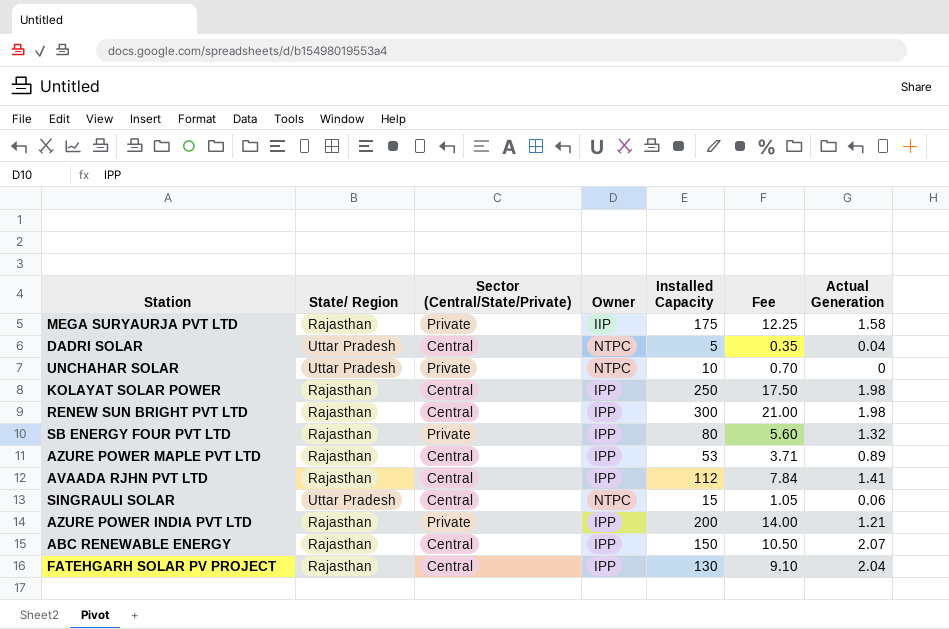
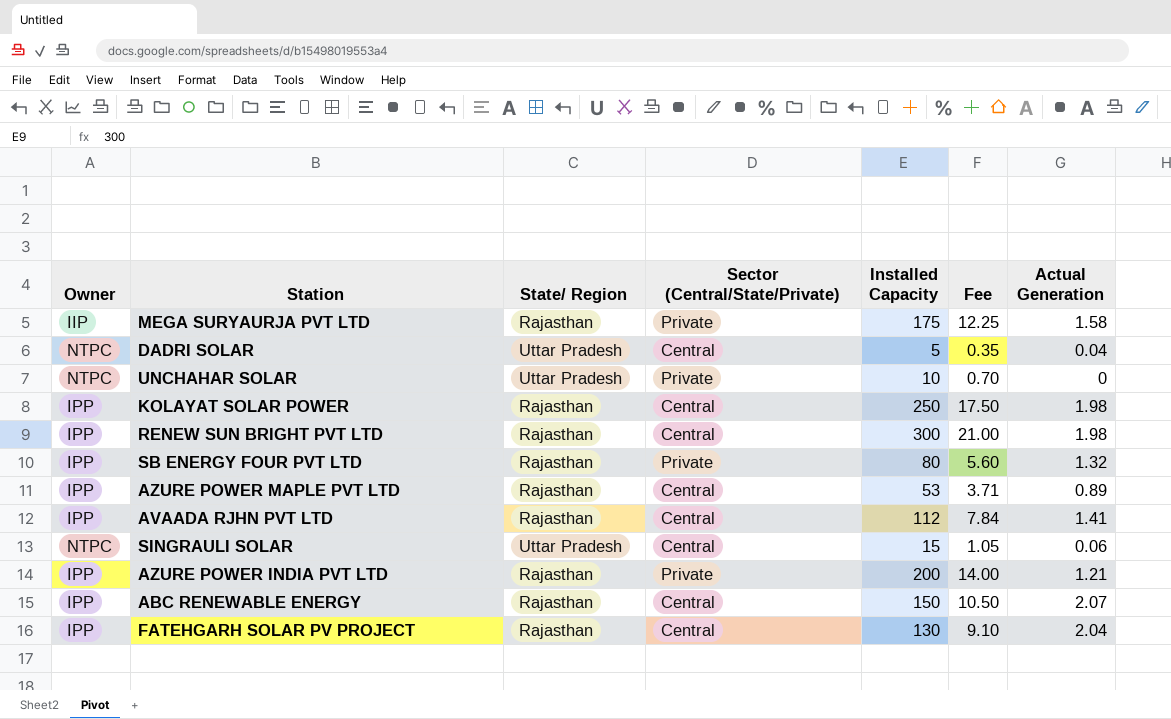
column Owner | position: 4 -> 1

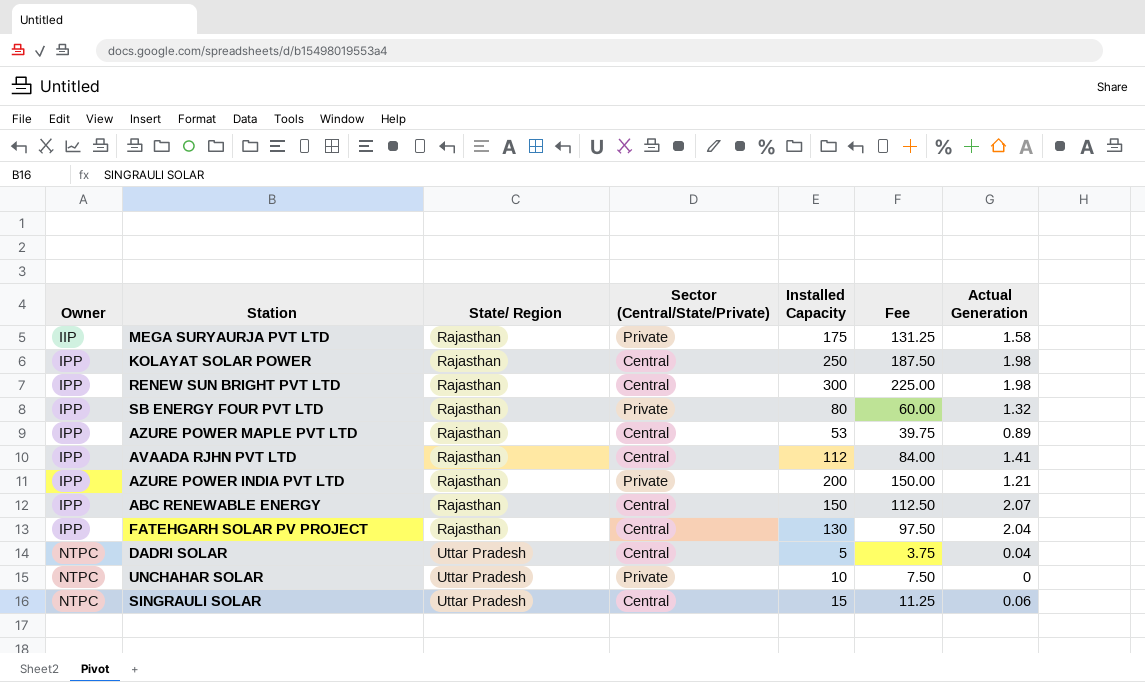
row order: none -> Owner ascending
column Fee | formula: [Installed Capacity] * 0.07 -> [Installed Capacity] * 0.75

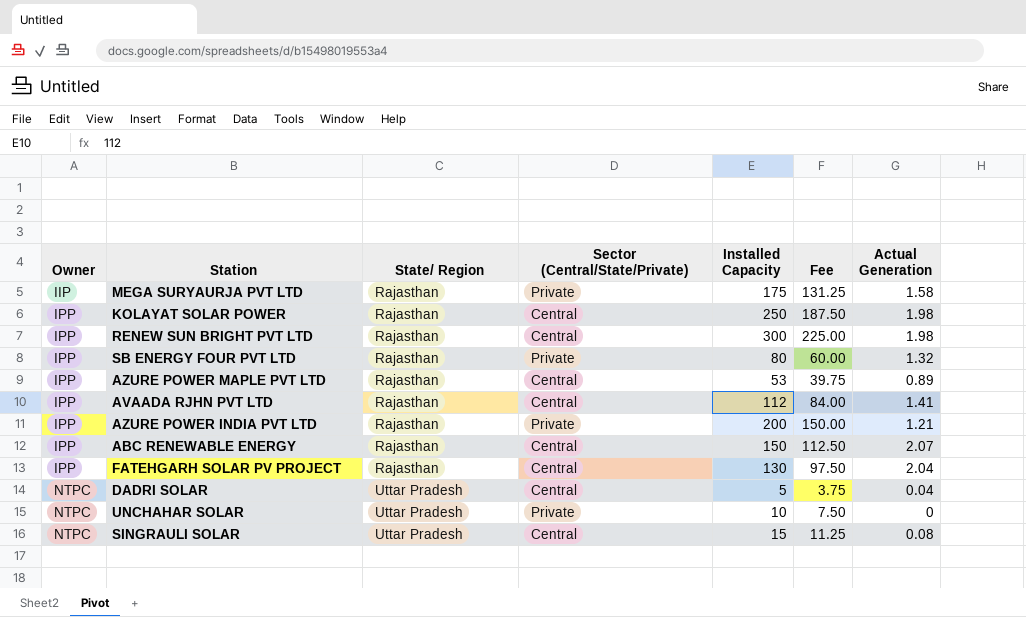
SINGRAULI SOLAR | Actual Generation: 0.06 -> 0.08

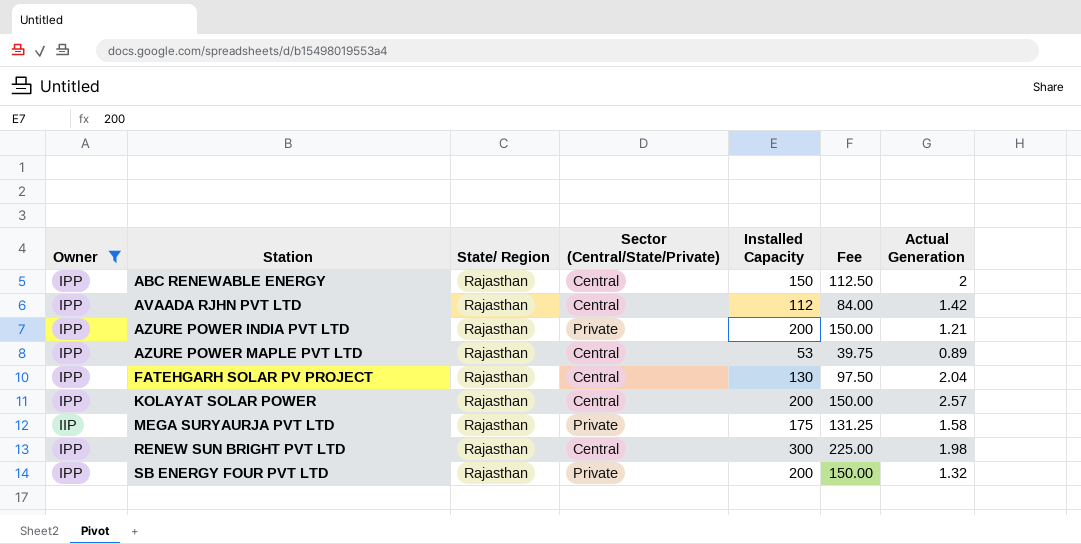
filter: none -> Owner != NTPC
row order: Owner ascending -> Station ascending
ABC RENEWABLE ENERGY | Actual Generation: 2.07 -> 2
AVAADA RJHN PVT LTD | Actual Generation: 1.41 -> 1.42
KOLAYAT SOLAR POWER | Installed Capacity: 250 -> 200
KOLAYAT SOLAR POWER | Fee: 187.50 -> 150.00
KOLAYAT SOLAR POWER | Actual Generation: 1.98 -> 2.57
SB ENERGY FOUR PVT LTD | Installed Capacity: 80 -> 200
SB ENERGY FOUR PVT LTD | Fee: 60.00 -> 150.00

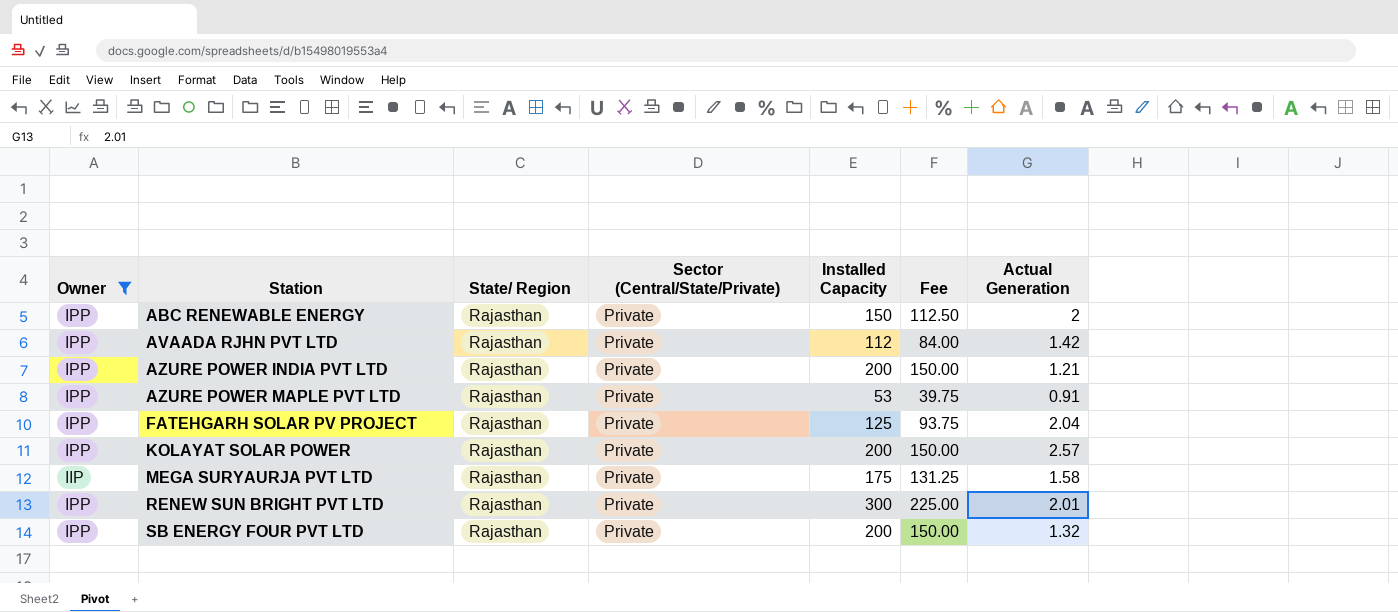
ABC RENEWABLE ENERGY | Sector (Central/State/Private): Central -> Private
AVAADA RJHN PVT LTD | Sector (Central/State/Private): Central -> Private
AZURE POWER MAPLE PVT LTD | Sector (Central/State/Private): Central -> Private
AZURE POWER MAPLE PVT LTD | Actual Generation: 0.89 -> 0.91
FATEHGARH SOLAR PV PROJECT | Sector (Central/State/Private): Central -> Private
FATEHGARH SOLAR PV PROJECT | Installed Capacity: 130 -> 125
FATEHGARH SOLAR PV PROJECT | Fee: 97.50 -> 93.75
KOLAYAT SOLAR POWER | Sector (Central/State/Private): Central -> Private
RENEW SUN BRIGHT PVT LTD | Sector (Central/State/Private): Central -> Private
RENEW SUN BRIGHT PVT LTD | Actual Generation: 1.98 -> 2.01

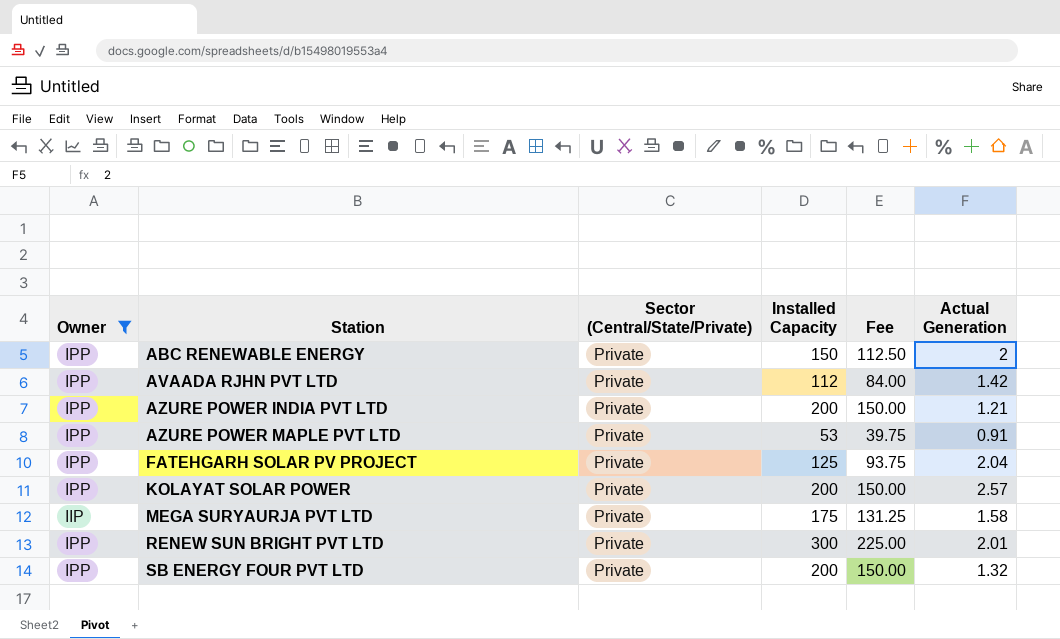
column State/ Region | position: 3 -> none

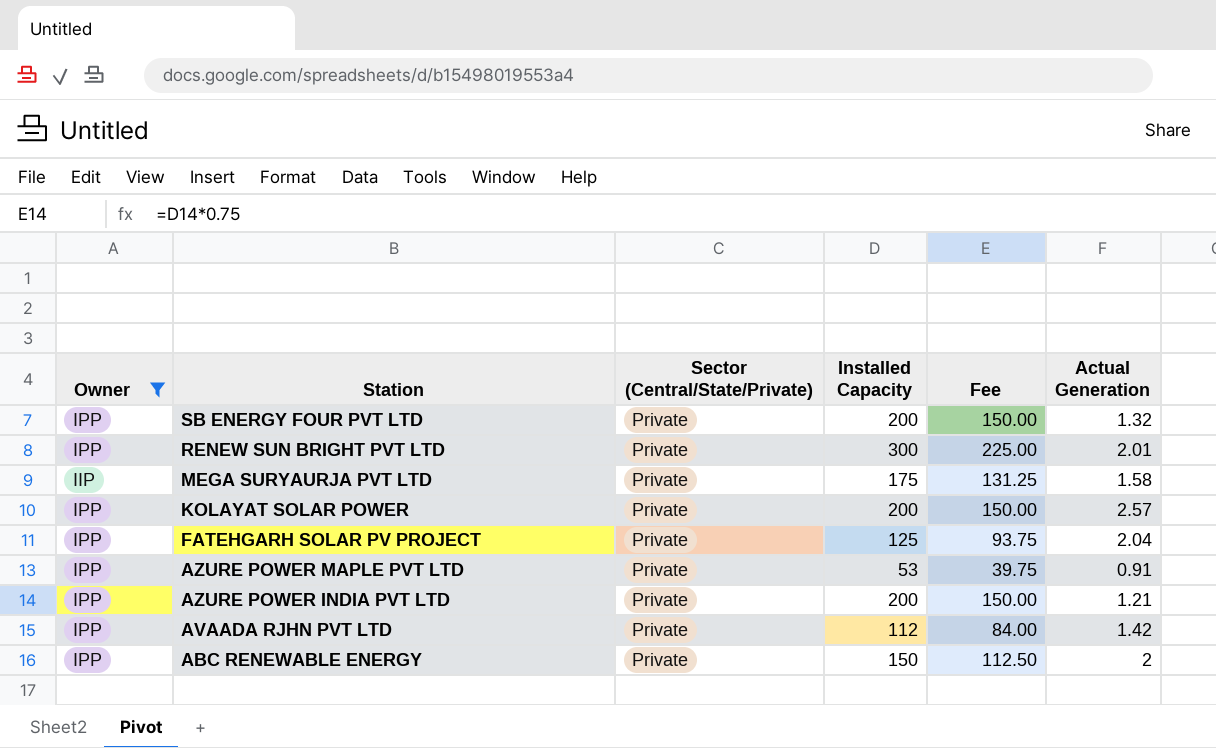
row order: Station ascending -> Station descending

